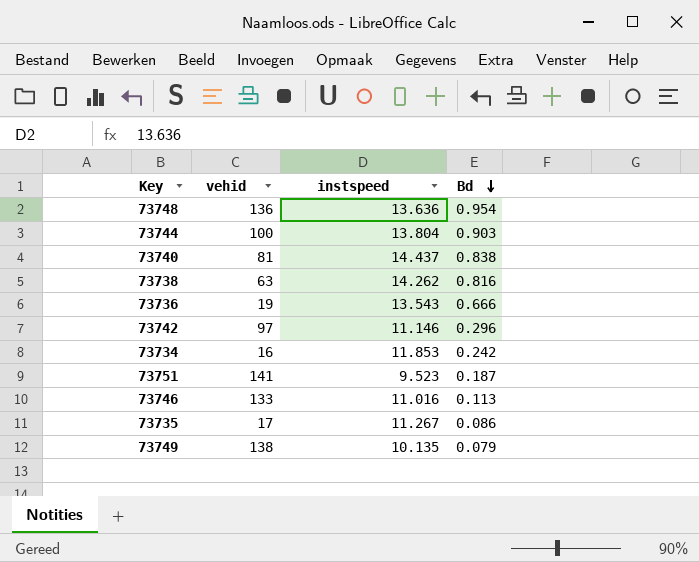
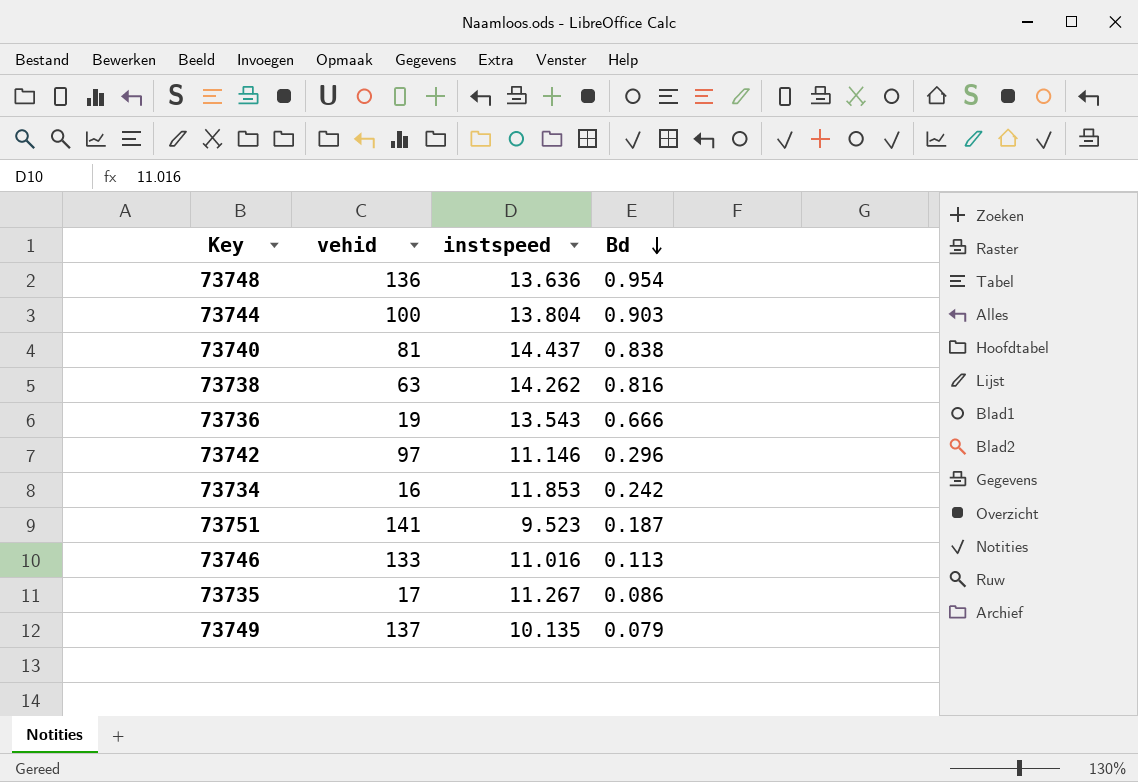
73749 | vehid: 138 -> 137

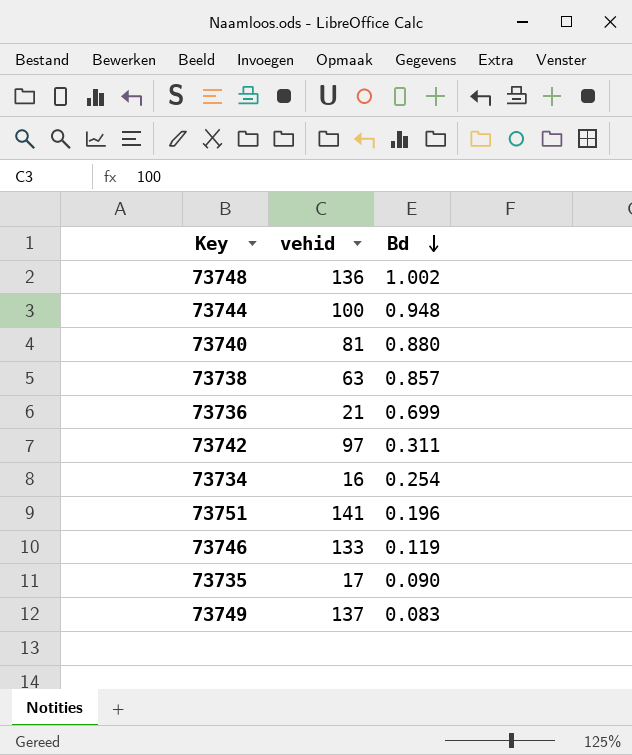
column instspeed | position: 3 -> none
73748 | Bd: 0.954 -> 1.002
73744 | Bd: 0.903 -> 0.948
73740 | Bd: 0.838 -> 0.880
73738 | Bd: 0.816 -> 0.857
73736 | vehid: 19 -> 21
73736 | Bd: 0.666 -> 0.699
73742 | Bd: 0.296 -> 0.311
73734 | Bd: 0.242 -> 0.254
73751 | Bd: 0.187 -> 0.196
73746 | Bd: 0.113 -> 0.119
73735 | Bd: 0.086 -> 0.090
73749 | Bd: 0.079 -> 0.083

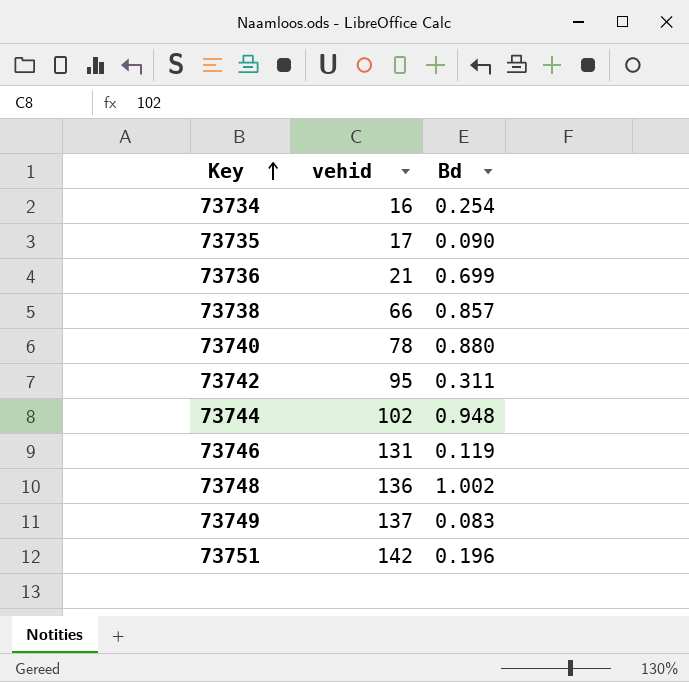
row order: Bd descending -> Key ascending
73738 | vehid: 63 -> 66
73740 | vehid: 81 -> 78
73742 | vehid: 97 -> 95
73744 | vehid: 100 -> 102
73746 | vehid: 133 -> 131
73751 | vehid: 141 -> 142

